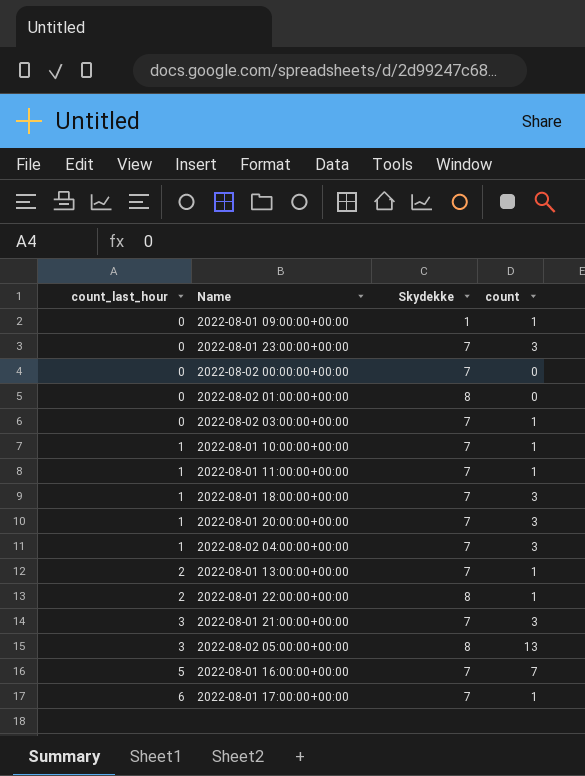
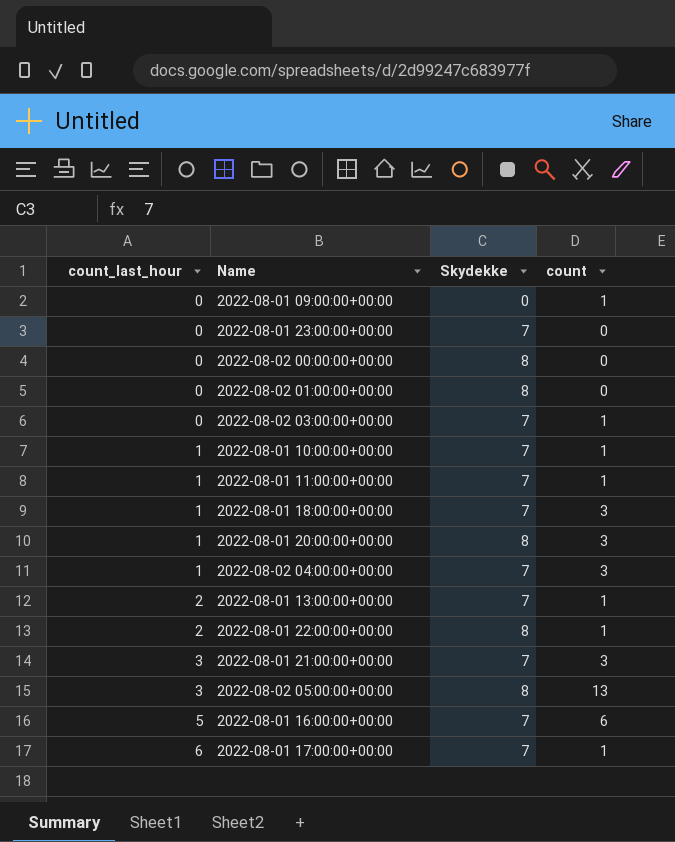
2022-08-01 09:00:00+00:00 | Skydekke: 1 -> 0
2022-08-01 23:00:00+00:00 | count: 3 -> 0
2022-08-02 00:00:00+00:00 | Skydekke: 7 -> 8
2022-08-01 20:00:00+00:00 | Skydekke: 7 -> 8
2022-08-01 16:00:00+00:00 | count: 7 -> 6

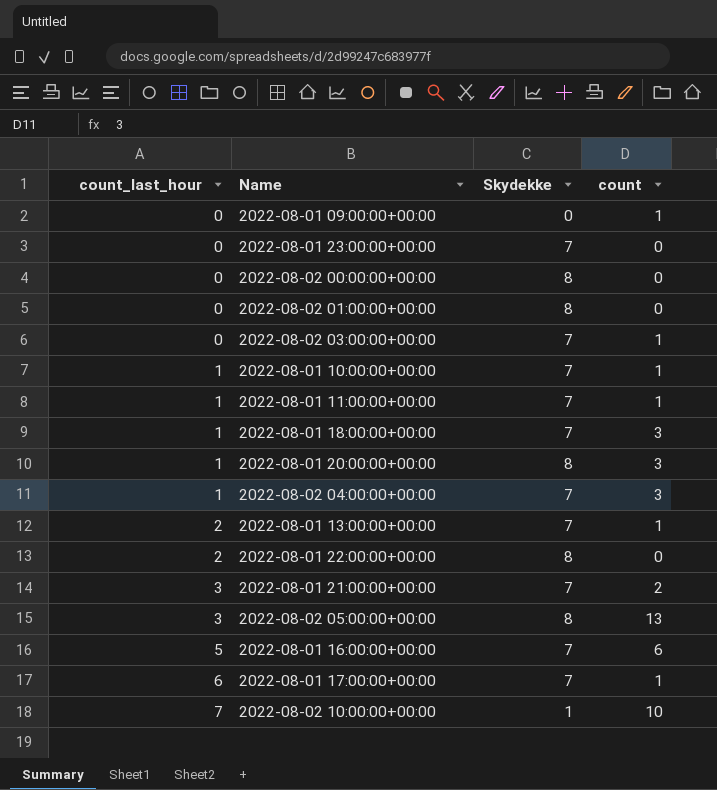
2022-08-01 22:00:00+00:00 | count: 1 -> 0
2022-08-01 21:00:00+00:00 | count: 3 -> 2
row 2022-08-02 10:00:00+00:00: none -> 7 | 1 | 10

